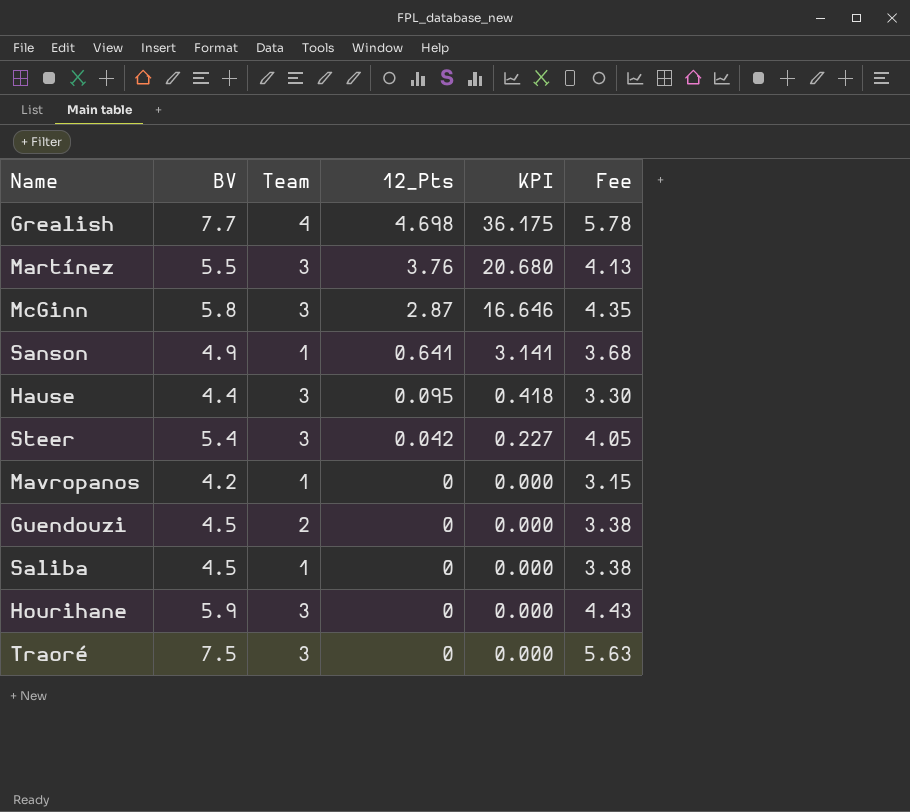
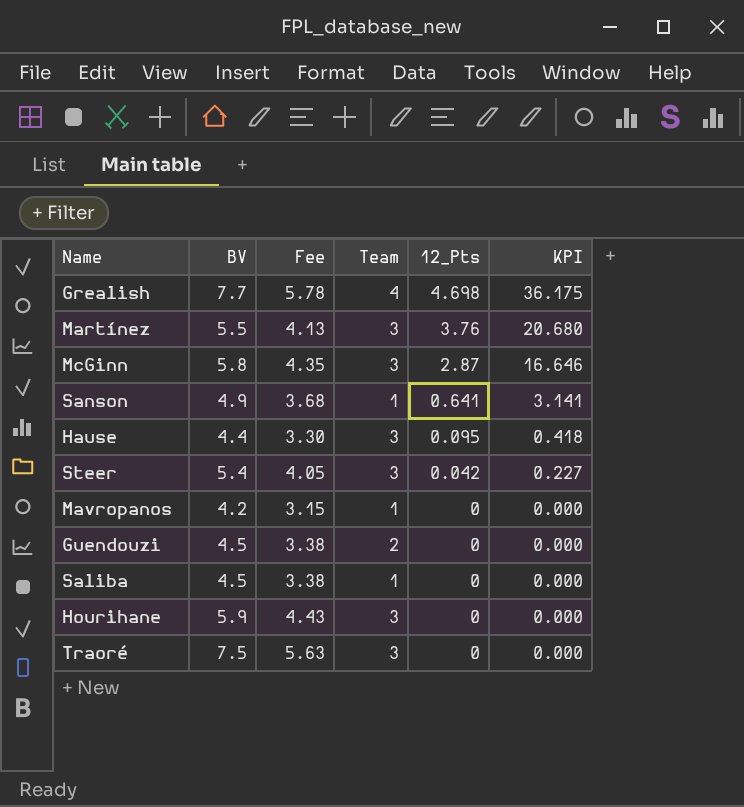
column Fee | position: 6 -> 3

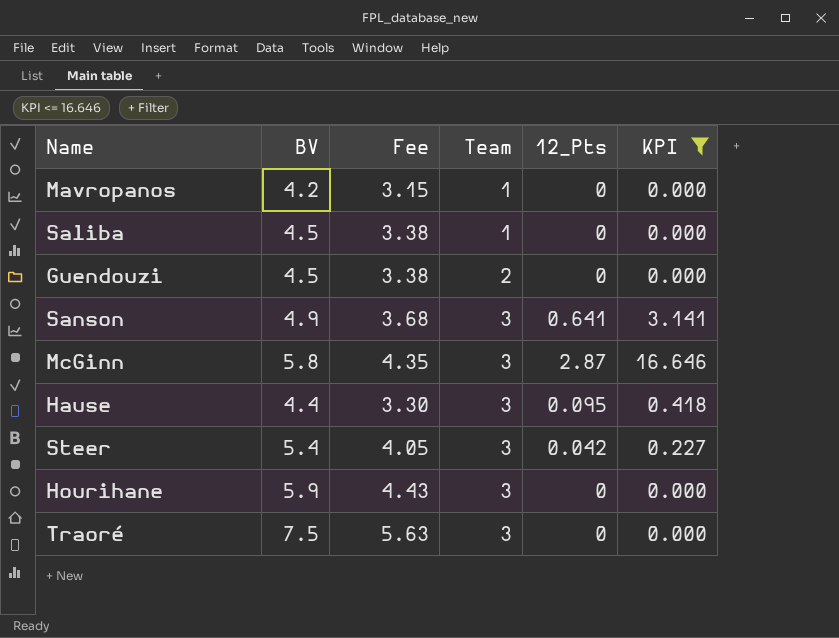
filter: none -> KPI <= 16.646
row order: 12_Pts descending -> Team ascending
Sanson | Team: 1 -> 3

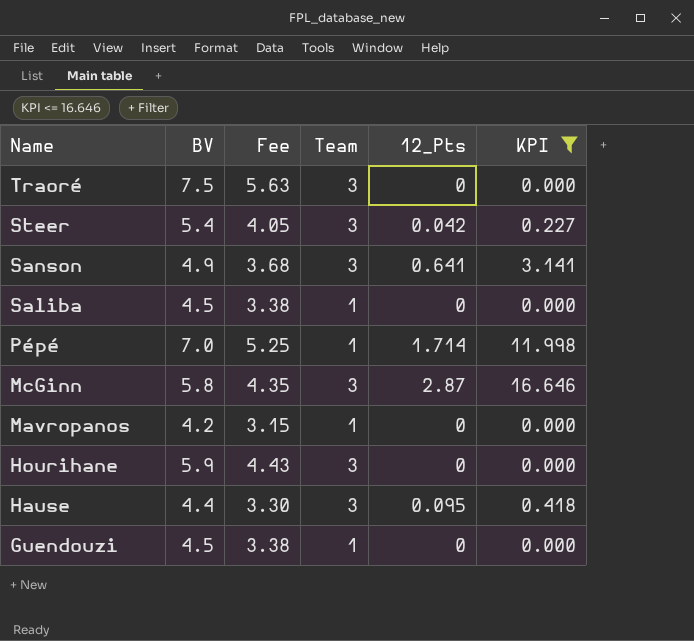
row order: Team ascending -> Name descending
row Pépé: none -> 7.0 | 5.25 | 1 | 1.714 | 11.998
Guendouzi | Team: 2 -> 1

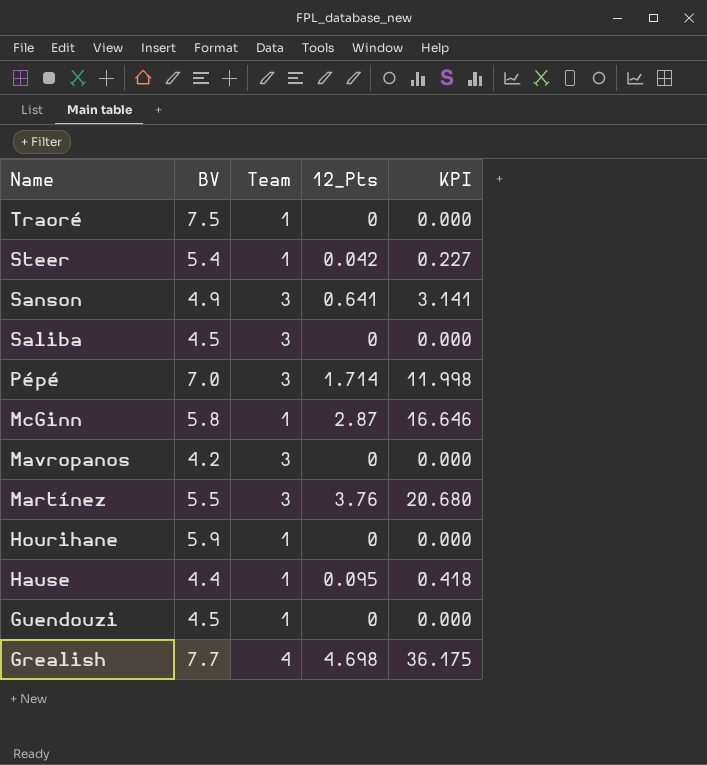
filter: KPI <= 16.646 -> none
column Fee | formula: [BV] * 0.75 -> none
Traoré | Team: 3 -> 1
Steer | Team: 3 -> 1
Saliba | Team: 1 -> 3
Pépé | Team: 1 -> 3
McGinn | Team: 3 -> 1
Mavropanos | Team: 1 -> 3
Hourihane | Team: 3 -> 1
Hause | Team: 3 -> 1

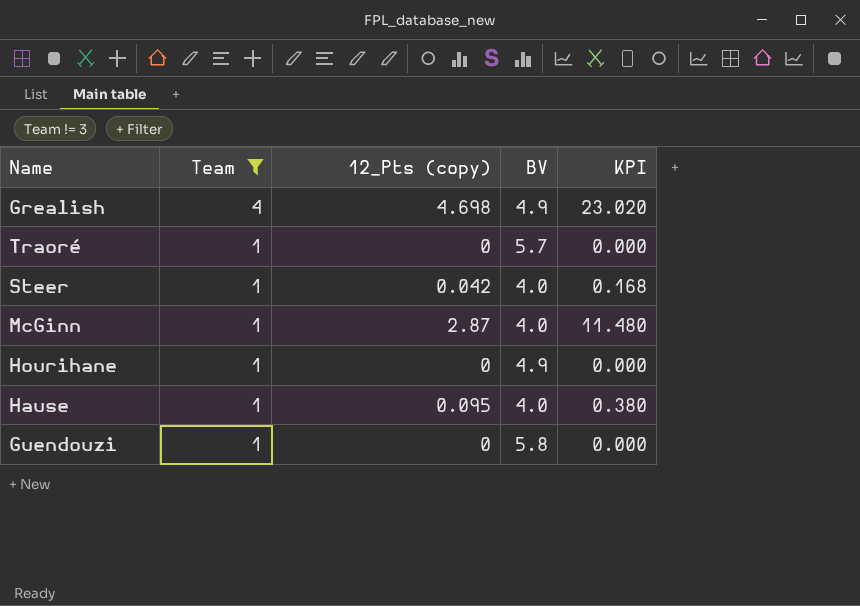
filter: none -> Team != 3
row order: Name descending -> Team descending
column name: 12_Pts -> 12_Pts (copy)
column BV | position: 2 -> 4
Grealish | BV: 7.7 -> 4.9
Grealish | KPI: 36.175 -> 23.020
Traoré | BV: 7.5 -> 5.7
Steer | BV: 5.4 -> 4.0
Steer | KPI: 0.227 -> 0.168
McGinn | BV: 5.8 -> 4.0
McGinn | KPI: 16.646 -> 11.480
Hourihane | BV: 5.9 -> 4.9
Hause | BV: 4.4 -> 4.0
Hause | KPI: 0.418 -> 0.380
Guendouzi | BV: 4.5 -> 5.8

